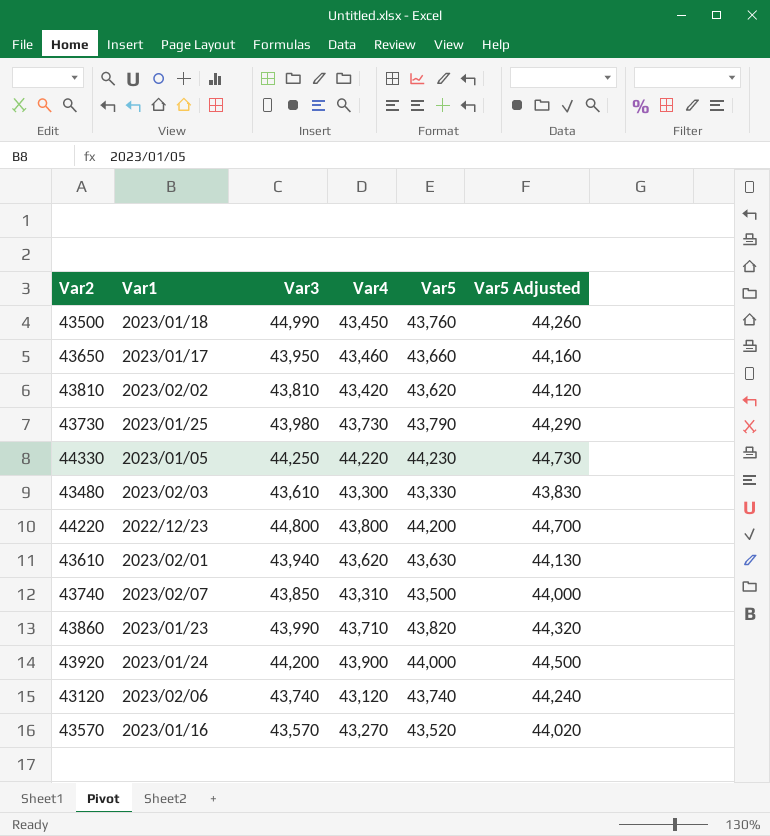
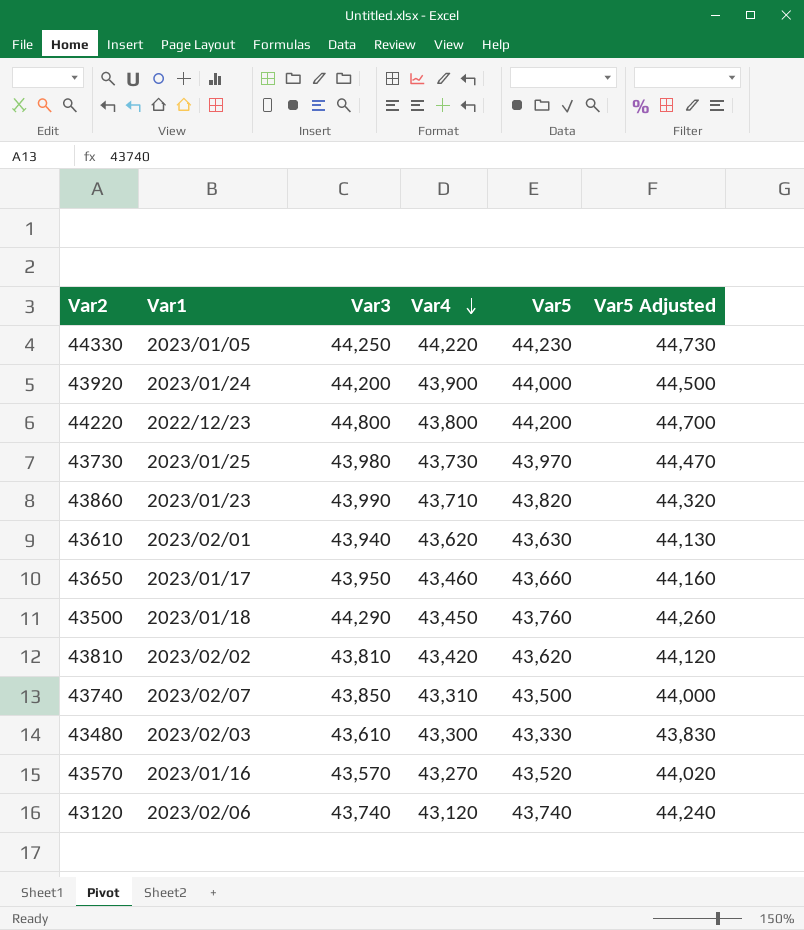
row order: none -> Var4 descending
43730 | Var5: 43,790 -> 43,970
43730 | Var5 Adjusted: 44,290 -> 44,470
43500 | Var3: 44,990 -> 44,290

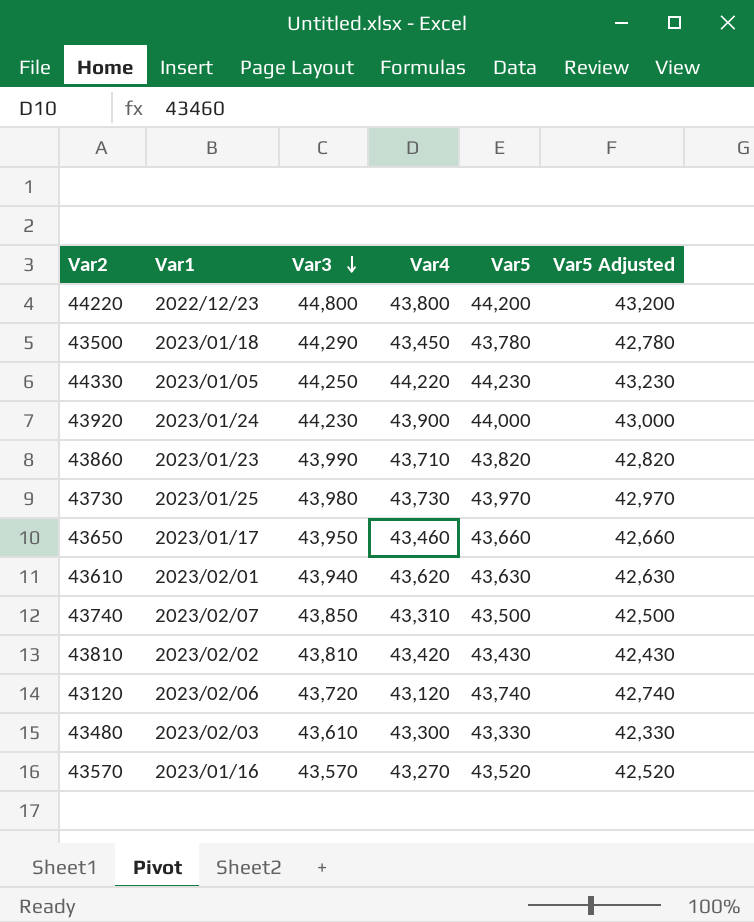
row order: Var4 descending -> Var3 descending
column Var5 Adjusted | formula: [Var5] + 500 -> [Var5] - 1000
43500 | Var5: 43,760 -> 43,780
43920 | Var3: 44,200 -> 44,230
43810 | Var5: 43,620 -> 43,430
43120 | Var3: 43,740 -> 43,720

